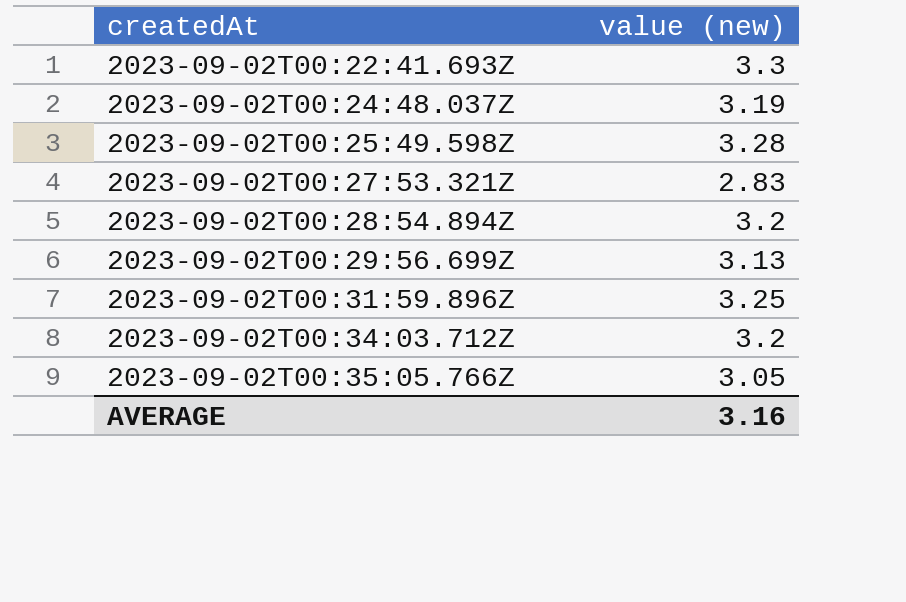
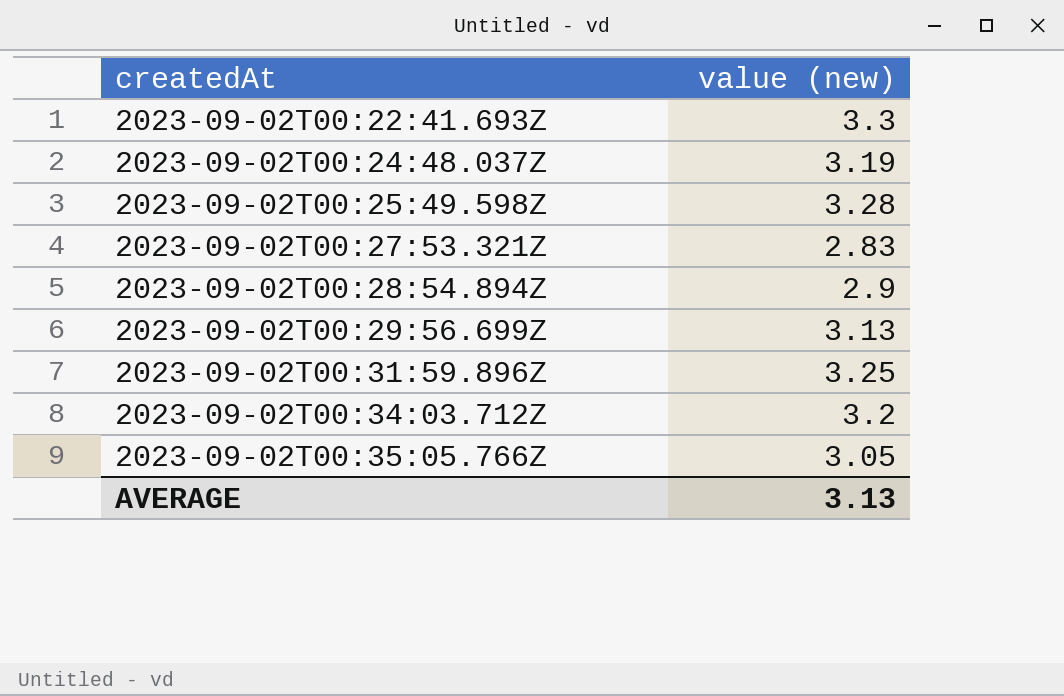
2023-09-02T00:28:54.894Z | value (new): 3.2 -> 2.9
AVERAGE | value (new): 3.16 -> 3.13

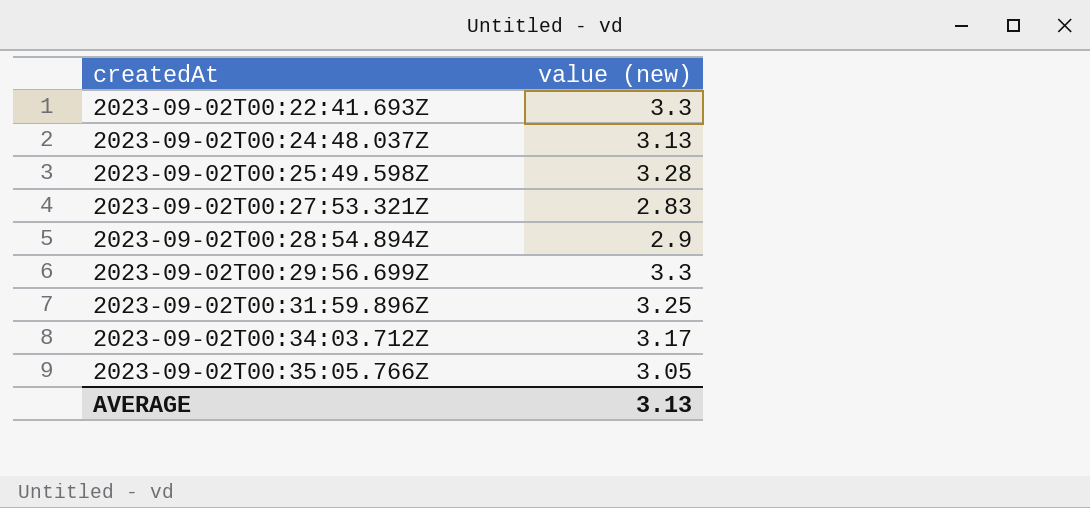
2023-09-02T00:24:48.037Z | value (new): 3.19 -> 3.13
2023-09-02T00:29:56.699Z | value (new): 3.13 -> 3.3
2023-09-02T00:34:03.712Z | value (new): 3.2 -> 3.17

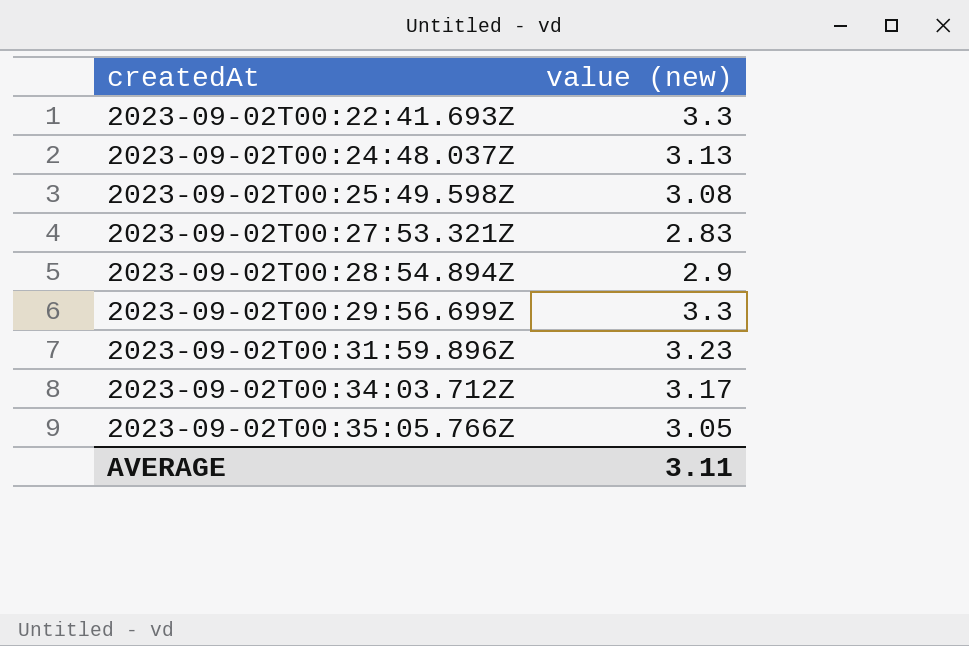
2023-09-02T00:25:49.598Z | value (new): 3.28 -> 3.08
2023-09-02T00:31:59.896Z | value (new): 3.25 -> 3.23
AVERAGE | value (new): 3.13 -> 3.11

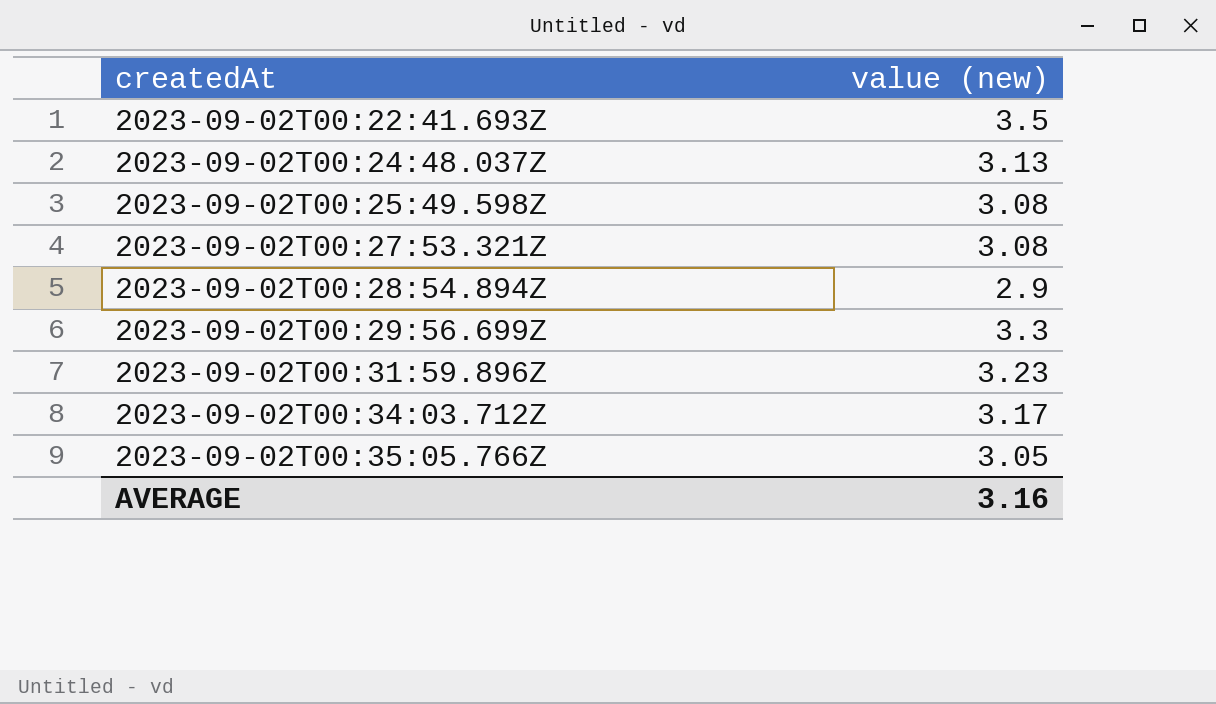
2023-09-02T00:22:41.693Z | value (new): 3.3 -> 3.5
2023-09-02T00:27:53.321Z | value (new): 2.83 -> 3.08
AVERAGE | value (new): 3.11 -> 3.16

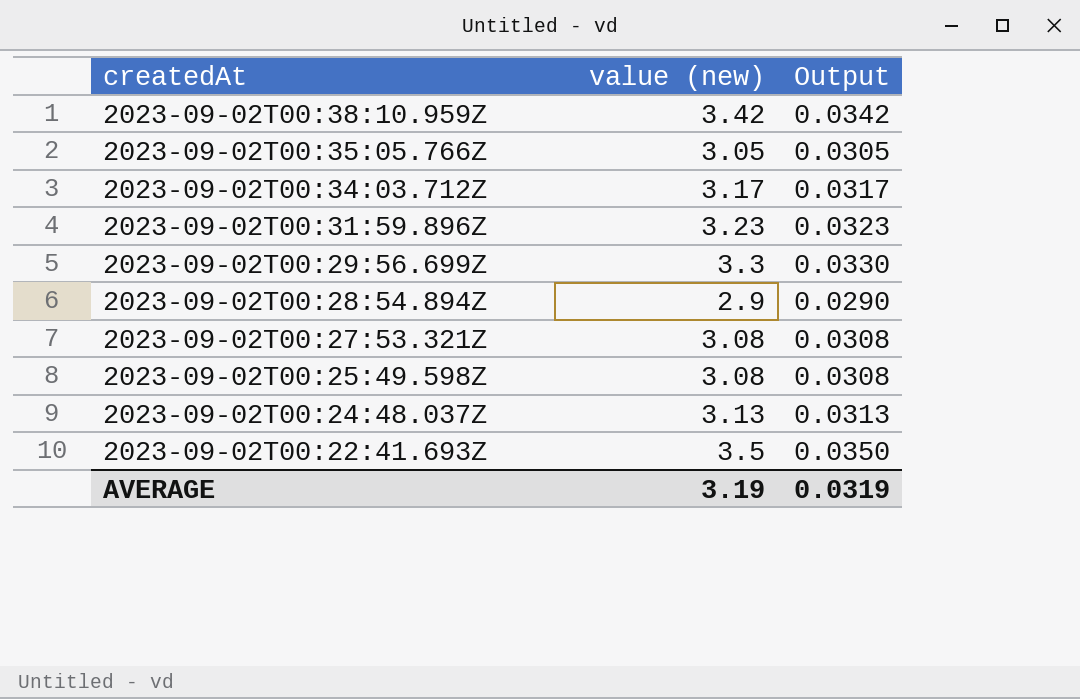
row order: createdAt ascending -> createdAt descending
column Output | formula: none -> [value (new)] * 0.01
row 2023-09-02T00:38:10.959Z: none -> 3.42 | 0.0342
AVERAGE | value (new): 3.16 -> 3.19

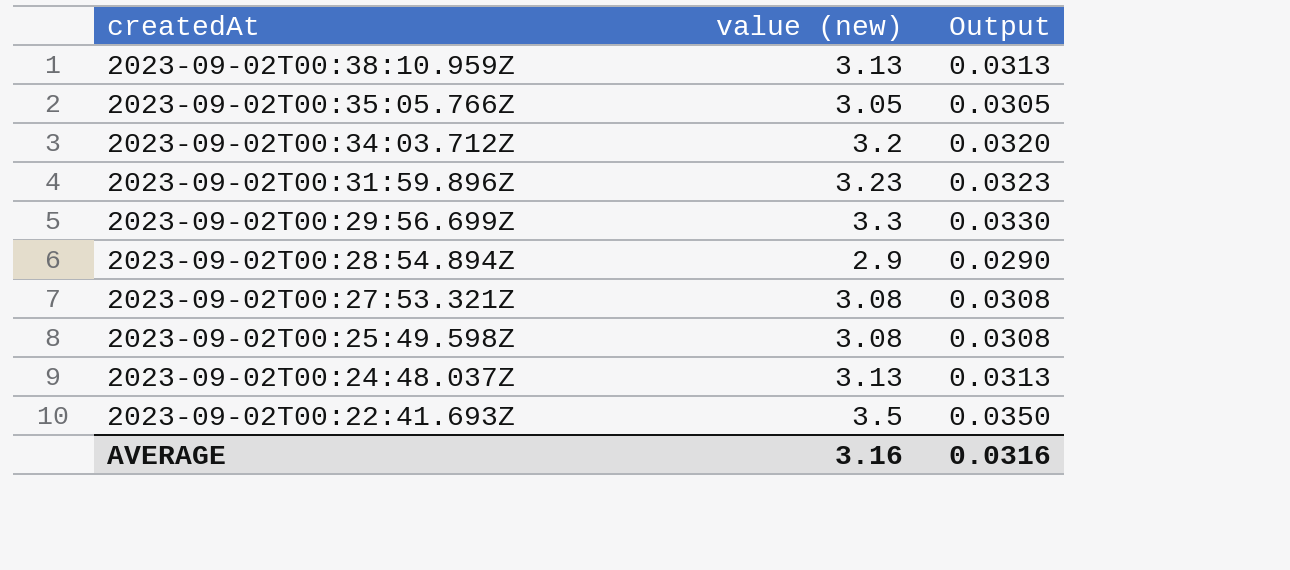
2023-09-02T00:38:10.959Z | value (new): 3.42 -> 3.13
2023-09-02T00:38:10.959Z | Output: 0.0342 -> 0.0313
2023-09-02T00:34:03.712Z | value (new): 3.17 -> 3.2
2023-09-02T00:34:03.712Z | Output: 0.0317 -> 0.0320
AVERAGE | value (new): 3.19 -> 3.16
AVERAGE | Output: 0.0319 -> 0.0316

